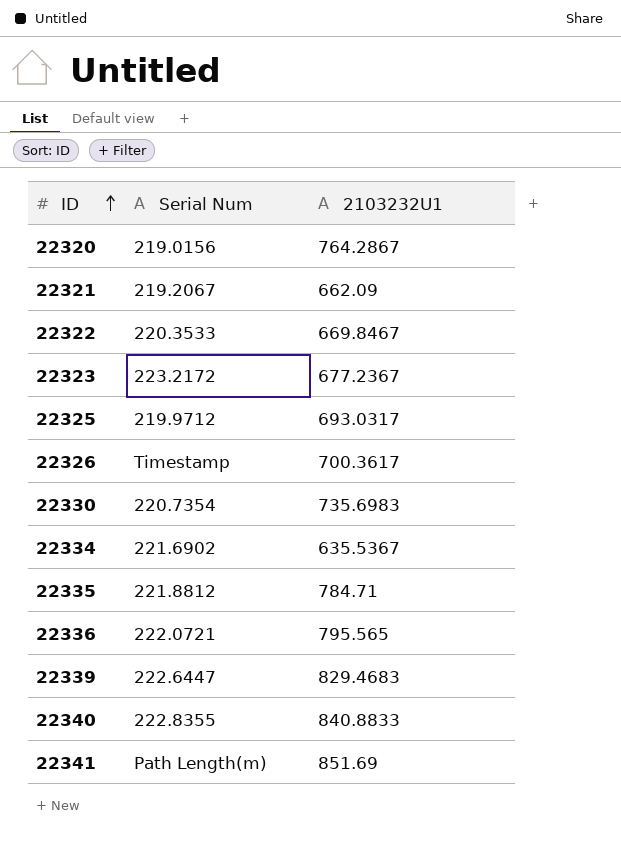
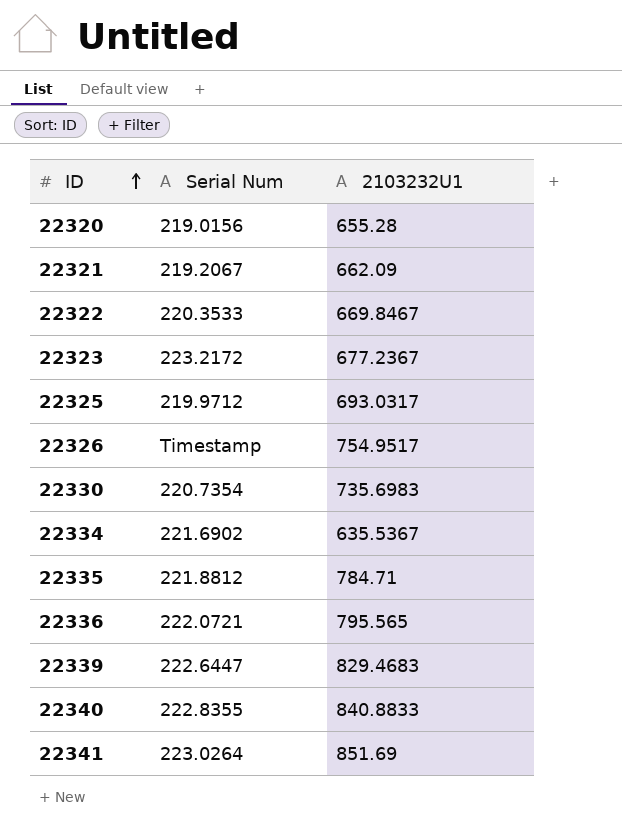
22320 | 2103232U1: 764.2867 -> 655.28
22326 | 2103232U1: 700.3617 -> 754.9517
22341 | Serial Num: Path Length(m) -> 223.0264

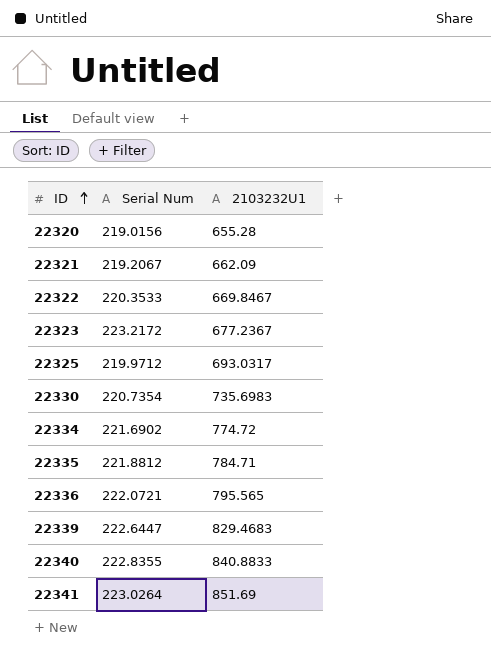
row 22326: Timestamp | 754.9517 -> none
22334 | 2103232U1: 635.5367 -> 774.72

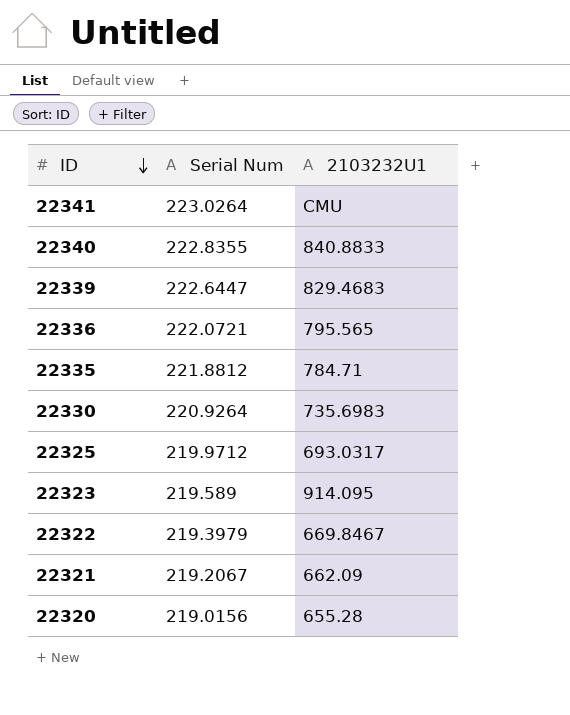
row order: ID ascending -> ID descending
row 22334: 221.6902 | 774.72 -> none
22341 | 2103232U1: 851.69 -> CMU
22330 | Serial Num: 220.7354 -> 220.9264
22323 | Serial Num: 223.2172 -> 219.589
22323 | 2103232U1: 677.2367 -> 914.095
22322 | Serial Num: 220.3533 -> 219.3979

